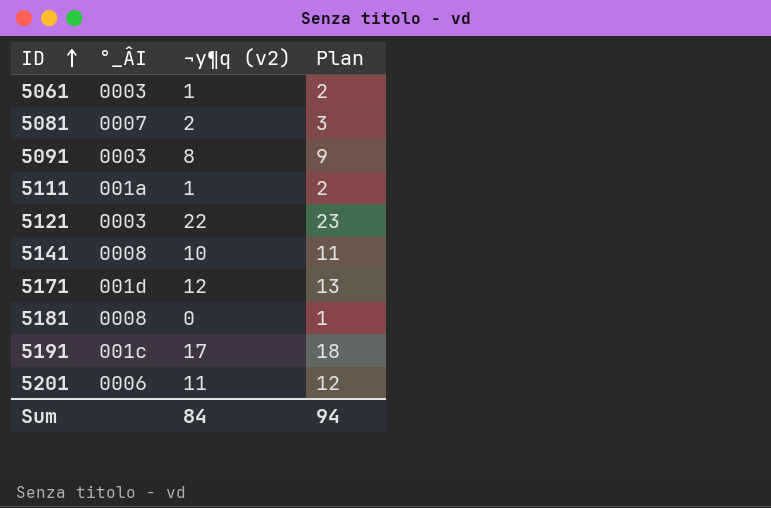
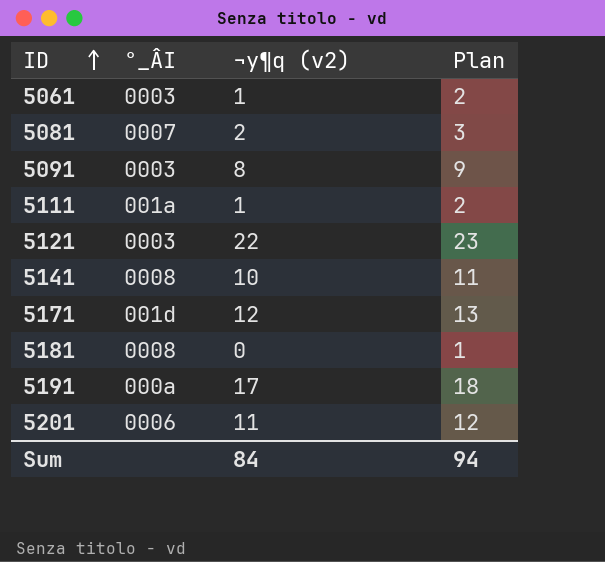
5191 | °_ÂI: 001c -> 000a

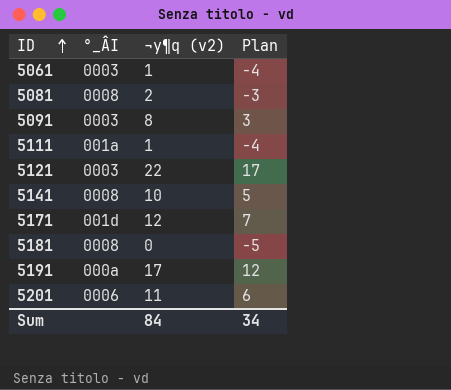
column Plan | formula: [¬y¶q (v2)] + 1 -> [¬y¶q (v2)] - 5
5081 | °_ÂI: 0007 -> 0008
Sum | Plan: 94 -> 34

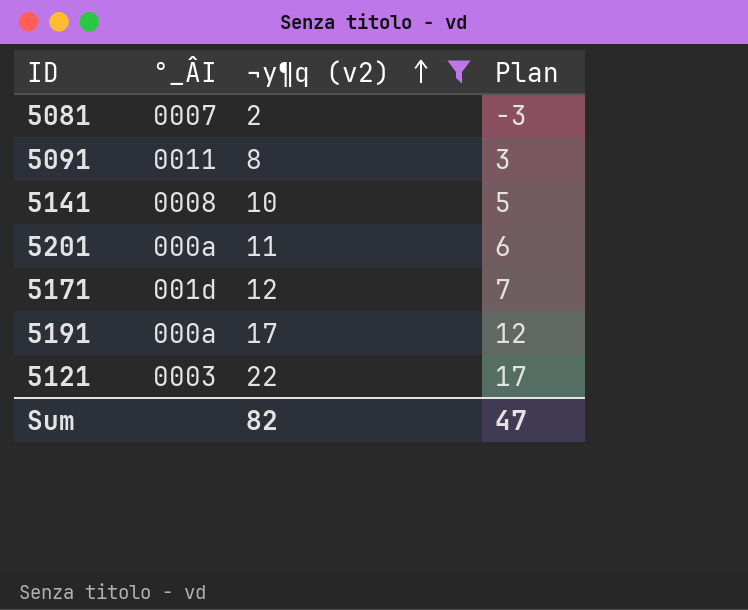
filter: none -> ¬y¶q (v2) >= 2
row order: ID ascending -> ¬y¶q (v2) ascending
5081 | °_ÂI: 0008 -> 0007
5091 | °_ÂI: 0003 -> 0011
5201 | °_ÂI: 0006 -> 000a
Sum | ¬y¶q (v2): 84 -> 82
Sum | Plan: 34 -> 47

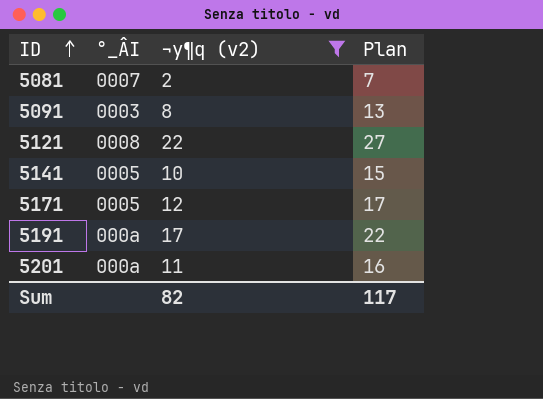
row order: ¬y¶q (v2) ascending -> ID ascending
column Plan | formula: [¬y¶q (v2)] - 5 -> [¬y¶q (v2)] + 5
5091 | °_ÂI: 0011 -> 0003
5121 | °_ÂI: 0003 -> 0008
5141 | °_ÂI: 0008 -> 0005
5171 | °_ÂI: 001d -> 0005
Sum | Plan: 47 -> 117

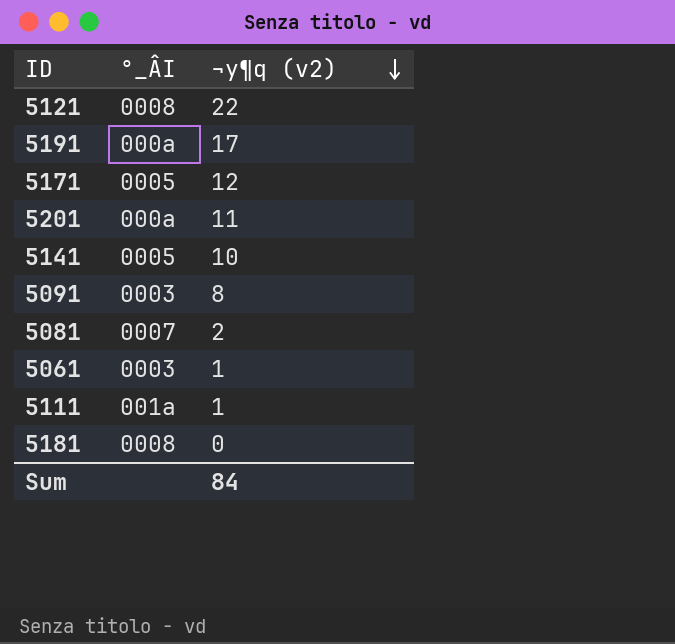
filter: ¬y¶q (v2) >= 2 -> none
row order: ID ascending -> ¬y¶q (v2) descending
column Plan | formula: [¬y¶q (v2)] + 5 -> none
Sum | ¬y¶q (v2): 82 -> 84

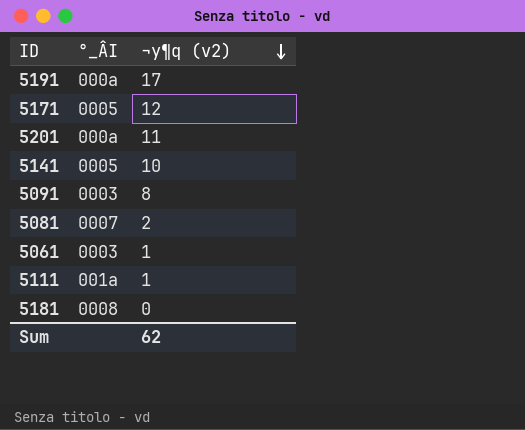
row 5121: 0008 | 22 -> none
Sum | ¬y¶q (v2): 84 -> 62

